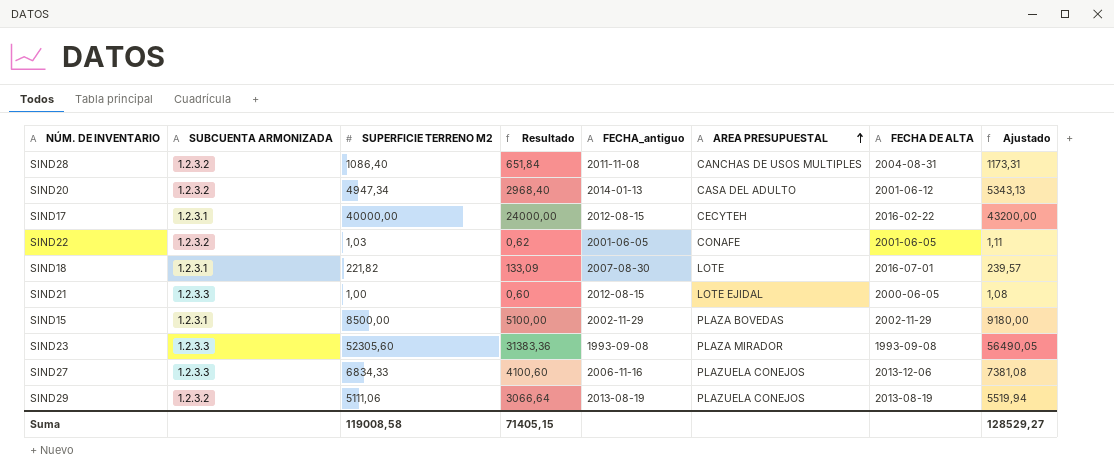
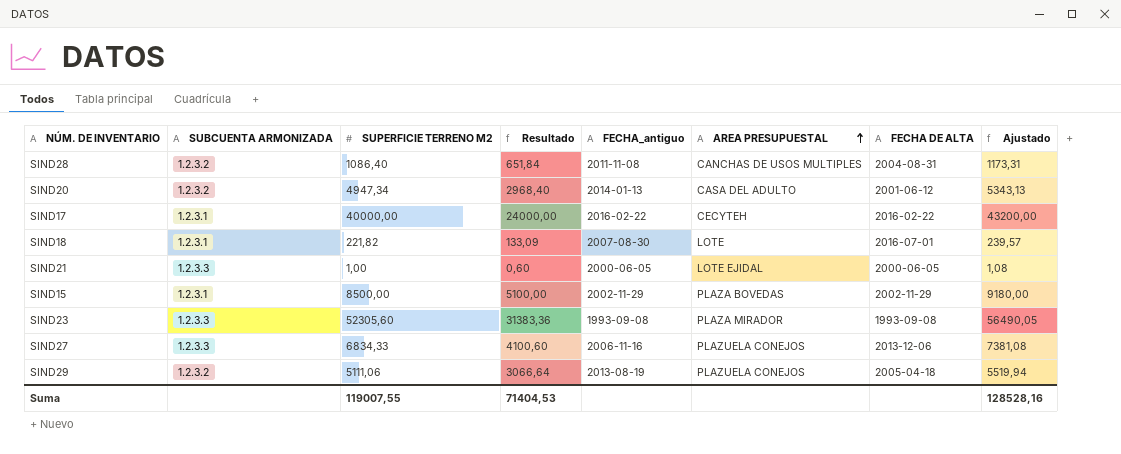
row SIND22: 1.2.3.2 | 1,03 | 0,62 | 2001-06-05 | CONAFE | 2001-06-05 | 1,11 -> none
SIND17 | FECHA_antiguo: 2012-08-15 -> 2016-02-22
SIND21 | FECHA_antiguo: 2012-08-15 -> 2000-06-05
SIND29 | FECHA DE ALTA: 2013-08-19 -> 2005-04-18
Suma | SUPERFICIE TERRENO M2: 119008,58 -> 119007,55
Suma | Resultado: 71405,15 -> 71404,53
Suma | Ajustado: 128529,27 -> 128528,16

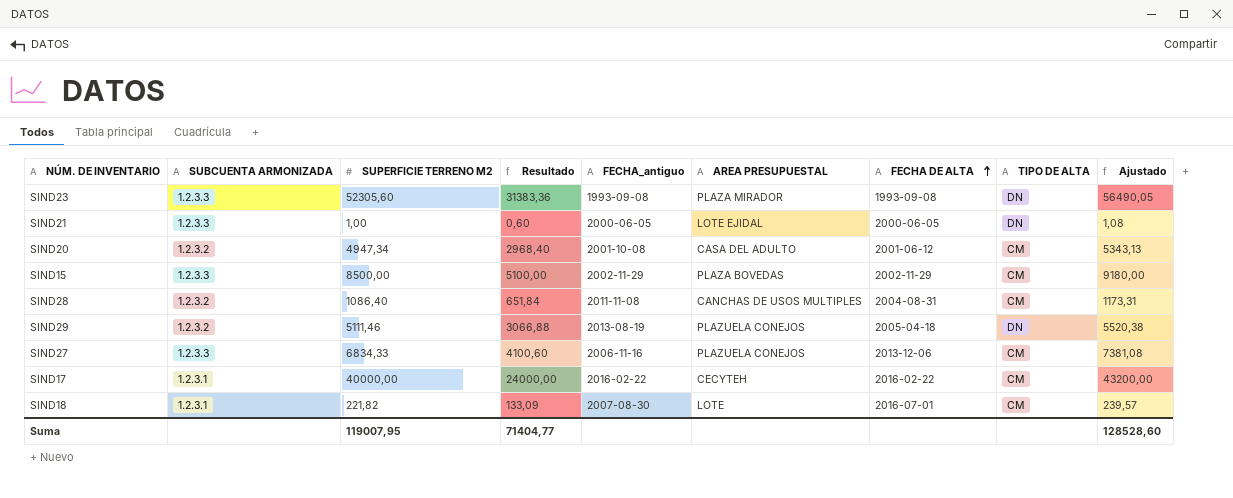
row order: AREA PRESUPUESTAL ascending -> FECHA DE ALTA ascending
column TIPO DE ALTA | position: none -> 8
SIND20 | FECHA_antiguo: 2014-01-13 -> 2001-10-08
SIND15 | SUBCUENTA ARMONIZADA: 1.2.3.1 -> 1.2.3.3
SIND29 | SUPERFICIE TERRENO M2: 5111,06 -> 5111,46
SIND29 | Resultado: 3066,64 -> 3066,88
SIND29 | Ajustado: 5519,94 -> 5520,38
Suma | SUPERFICIE TERRENO M2: 119007,55 -> 119007,95
Suma | Resultado: 71404,53 -> 71404,77
Suma | Ajustado: 128528,16 -> 128528,60

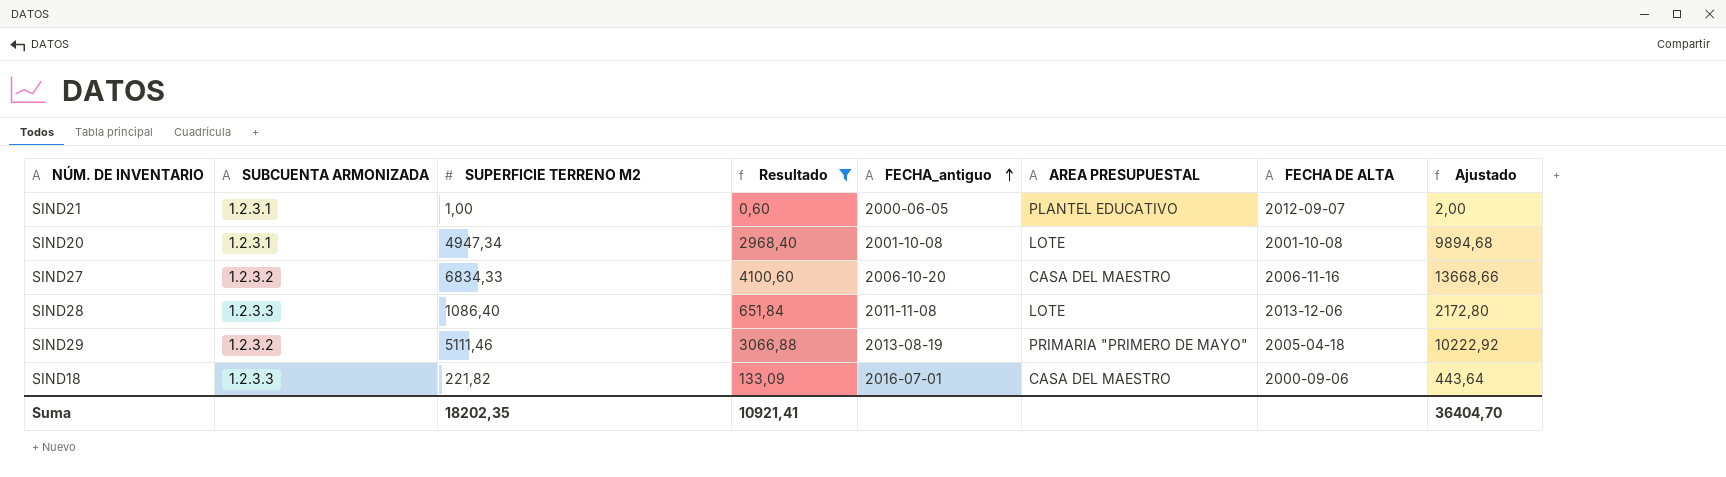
filter: none -> Resultado <= 4100,60
row order: FECHA DE ALTA ascending -> FECHA_antiguo ascending
column TIPO DE ALTA | position: 8 -> none
column Ajustado | formula: [SUPERFICIE TERRENO M2] * 1,08 -> [SUPERFICIE TERRENO M2] * 2
SIND21 | SUBCUENTA ARMONIZADA: 1.2.3.3 -> 1.2.3.1
SIND21 | AREA PRESUPUESTAL: LOTE EJIDAL -> PLANTEL EDUCATIVO
SIND21 | FECHA DE ALTA: 2000-06-05 -> 2012-09-07
SIND20 | SUBCUENTA ARMONIZADA: 1.2.3.2 -> 1.2.3.1
SIND20 | AREA PRESUPUESTAL: CASA DEL ADULTO -> LOTE
SIND20 | FECHA DE ALTA: 2001-06-12 -> 2001-10-08
SIND27 | SUBCUENTA ARMONIZADA: 1.2.3.3 -> 1.2.3.2
SIND27 | FECHA_antiguo: 2006-11-16 -> 2006-10-20
SIND27 | AREA PRESUPUESTAL: PLAZUELA CONEJOS -> CASA DEL MAESTRO
SIND27 | FECHA DE ALTA: 2013-12-06 -> 2006-11-16
SIND28 | SUBCUENTA ARMONIZADA: 1.2.3.2 -> 1.2.3.3
SIND28 | AREA PRESUPUESTAL: CANCHAS DE USOS MULTIPLES -> LOTE
SIND28 | FECHA DE ALTA: 2004-08-31 -> 2013-12-06
SIND29 | AREA PRESUPUESTAL: PLAZUELA CONEJOS -> PRIMARIA "PRIMERO DE MAYO"
SIND18 | SUBCUENTA ARMONIZADA: 1.2.3.1 -> 1.2.3.3
SIND18 | FECHA_antiguo: 2007-08-30 -> 2016-07-01
SIND18 | AREA PRESUPUESTAL: LOTE -> CASA DEL MAESTRO
SIND18 | FECHA DE ALTA: 2016-07-01 -> 2000-09-06
Suma | SUPERFICIE TERRENO M2: 119007,95 -> 18202,35
Suma | Resultado: 71404,77 -> 10921,41
Suma | Ajustado: 128528,60 -> 36404,70

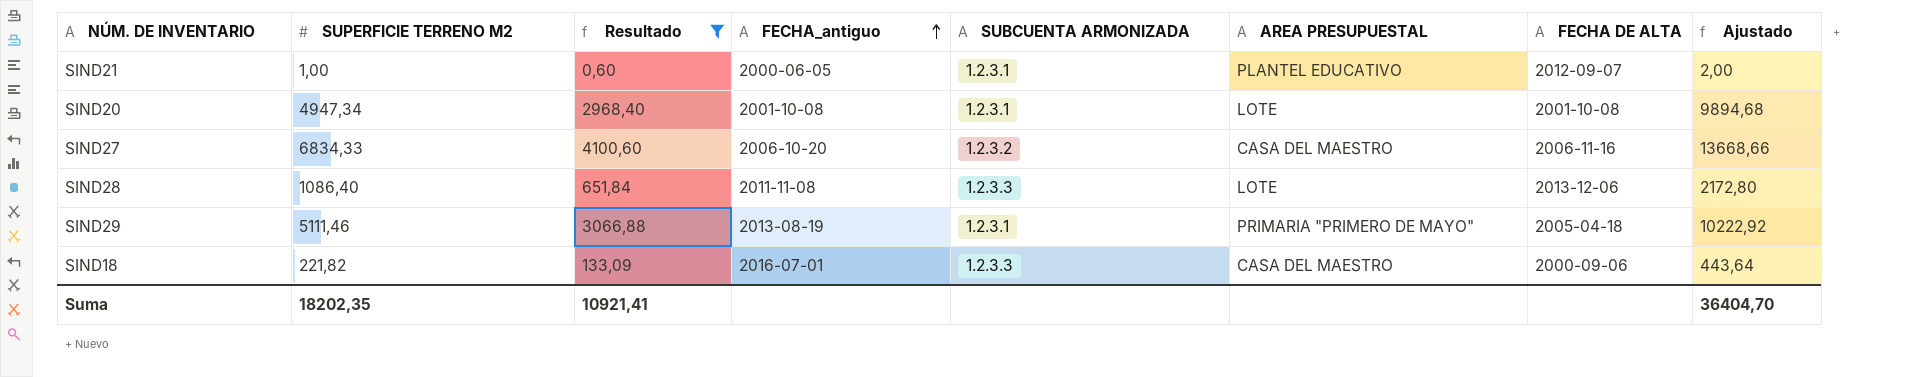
column SUBCUENTA ARMONIZADA | position: 2 -> 5
SIND29 | SUBCUENTA ARMONIZADA: 1.2.3.2 -> 1.2.3.1

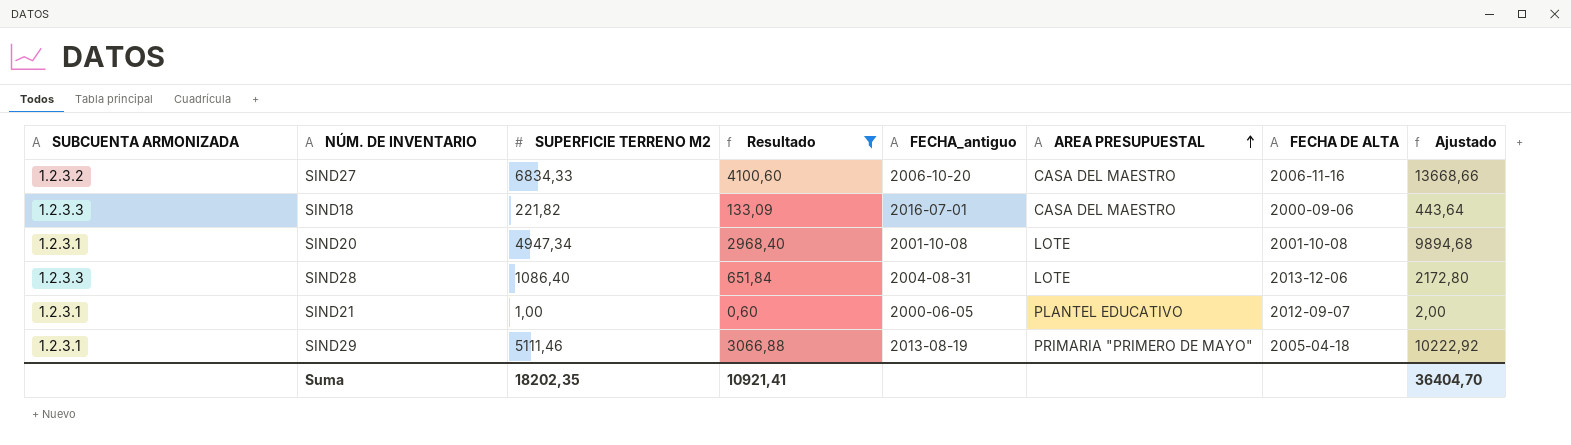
row order: FECHA_antiguo ascending -> AREA PRESUPUESTAL ascending
column SUBCUENTA ARMONIZADA | position: 5 -> 1
SIND28 | FECHA_antiguo: 2011-11-08 -> 2004-08-31

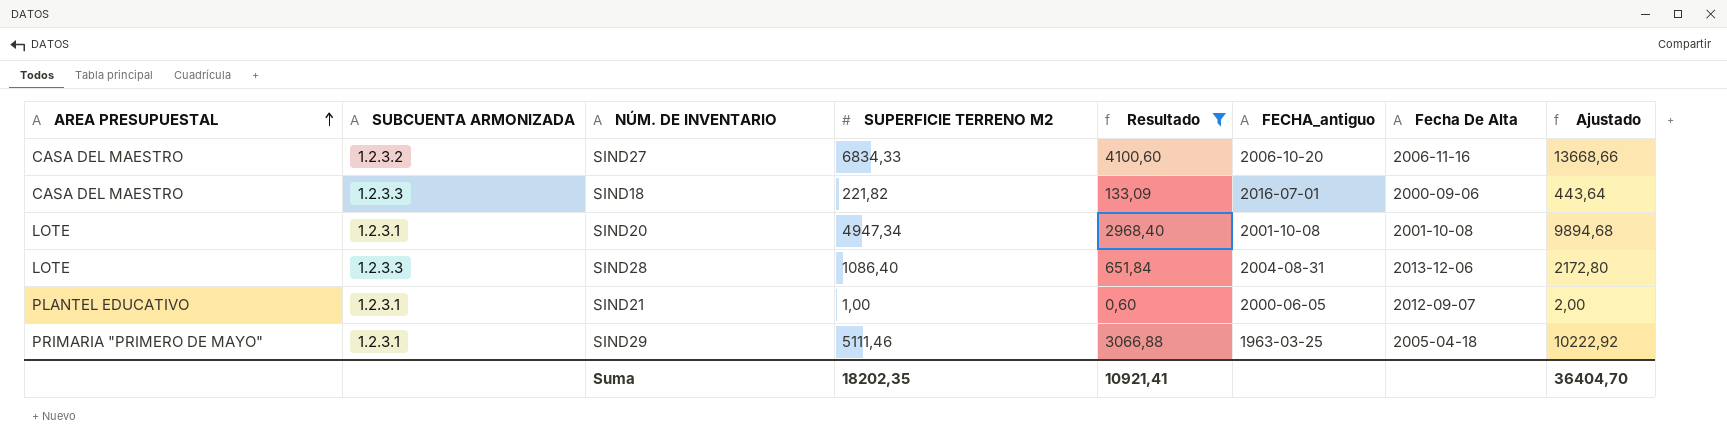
column AREA PRESUPUESTAL | position: 6 -> 1
column name: FECHA DE ALTA -> Fecha De Alta
SIND29 | FECHA_antiguo: 2013-08-19 -> 1963-03-25

